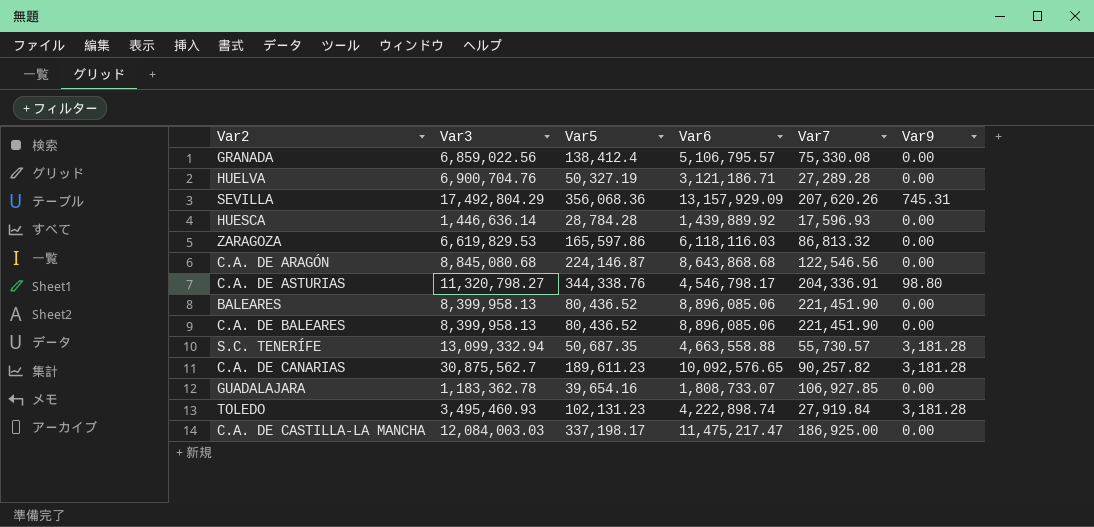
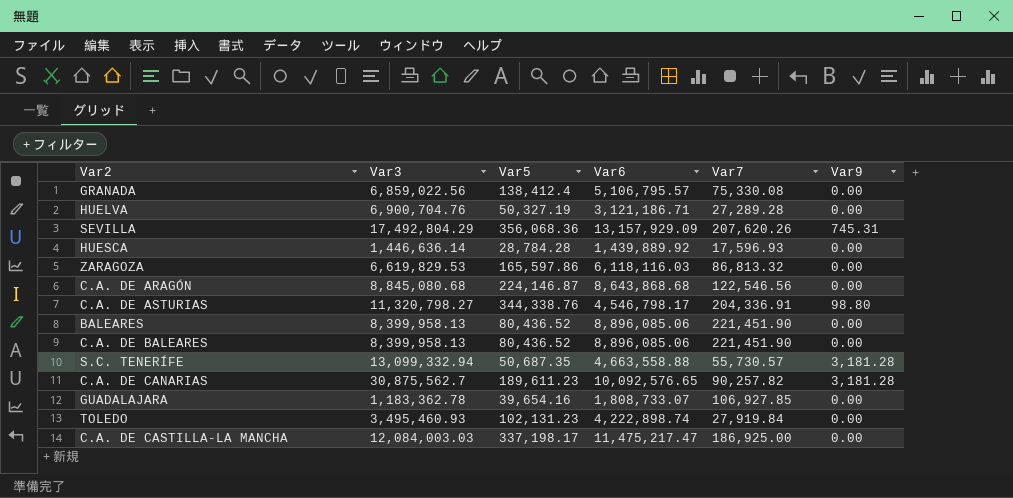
TOLEDO | Var9: 3,181.28 -> 0.00

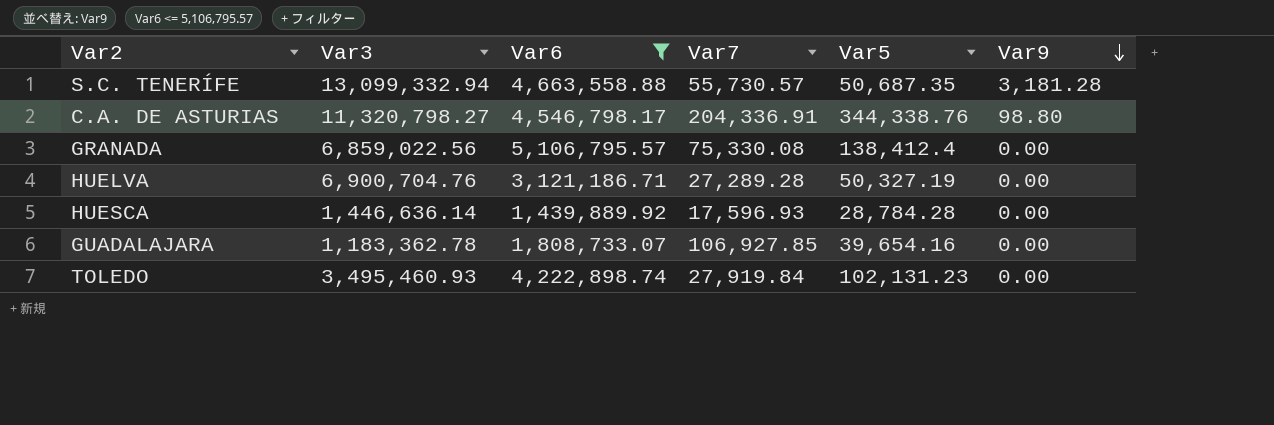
filter: none -> Var6 <= 5,106,795.57
row order: none -> Var9 descending
column Var5 | position: 3 -> 5

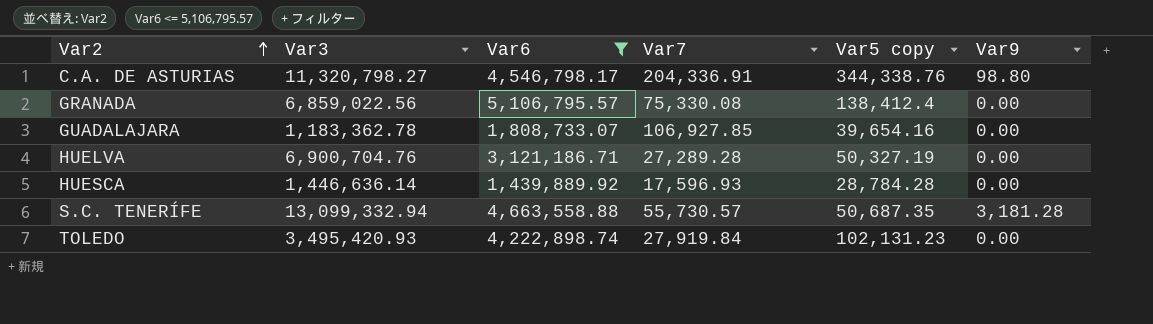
row order: Var9 descending -> Var2 ascending
column name: Var5 -> Var5 copy
TOLEDO | Var3: 3,495,460.93 -> 3,495,420.93

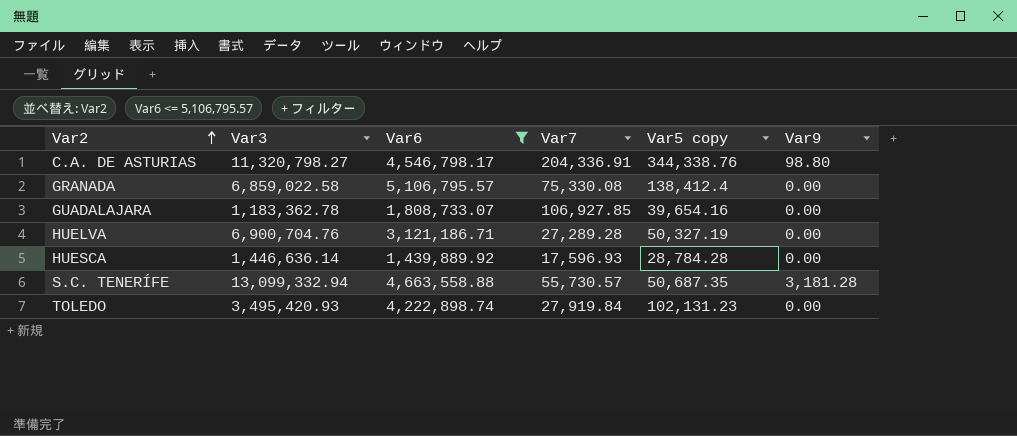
GRANADA | Var3: 6,859,022.56 -> 6,859,022.58

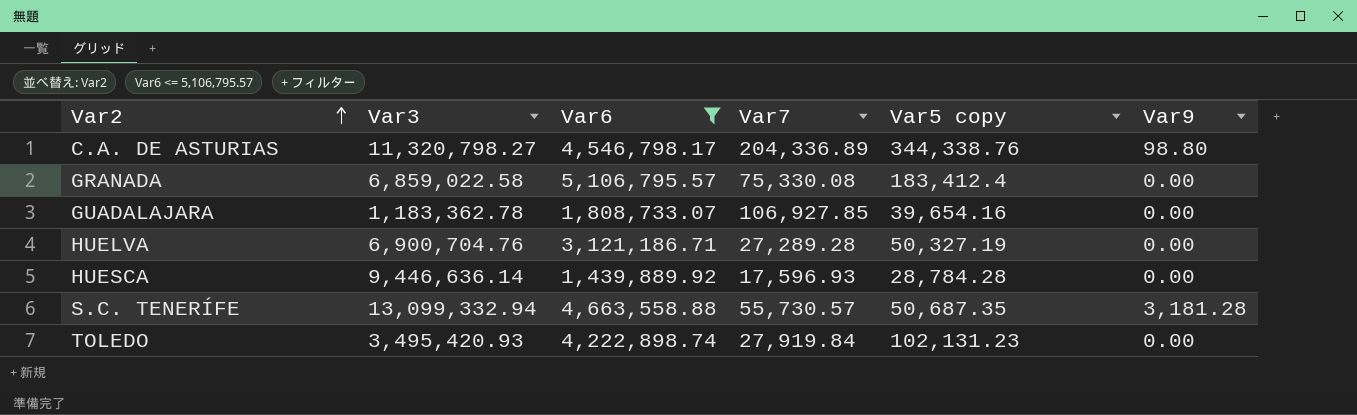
C.A. DE ASTURIAS | Var7: 204,336.91 -> 204,336.89
GRANADA | Var5 copy: 138,412.4 -> 183,412.4
HUESCA | Var3: 1,446,636.14 -> 9,446,636.14

